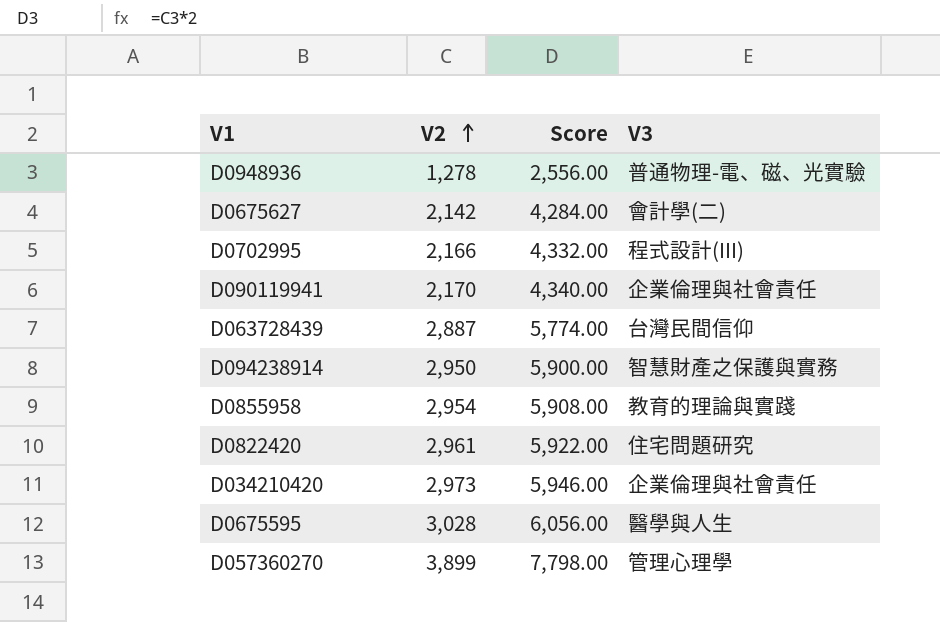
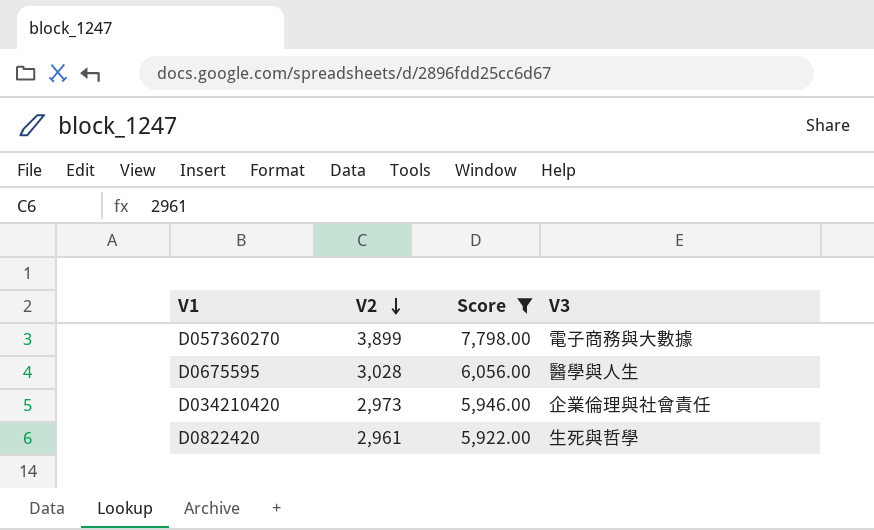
filter: none -> Score >= 5,922.00
row order: V2 ascending -> V2 descending
D057360270 | V3: 管理心理學 -> 電子商務與大數據
D0822420 | V3: 住宅問題研究 -> 生死與哲學

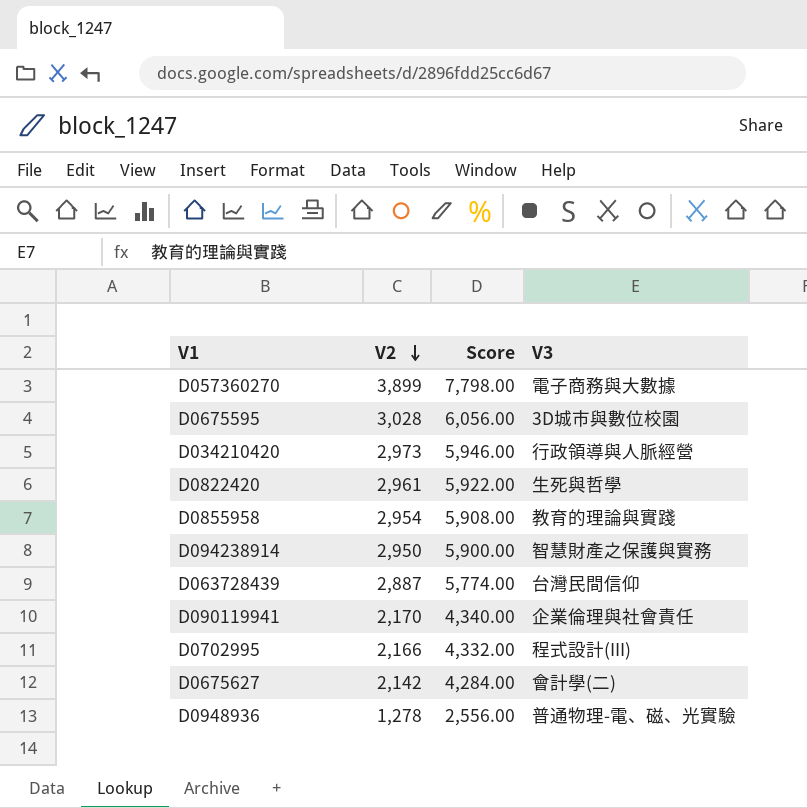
filter: Score >= 5,922.00 -> none
D0675595 | V3: 醫學與人生 -> 3D城市與數位校園
D034210420 | V3: 企業倫理與社會責任 -> 行政領導與人脈經營

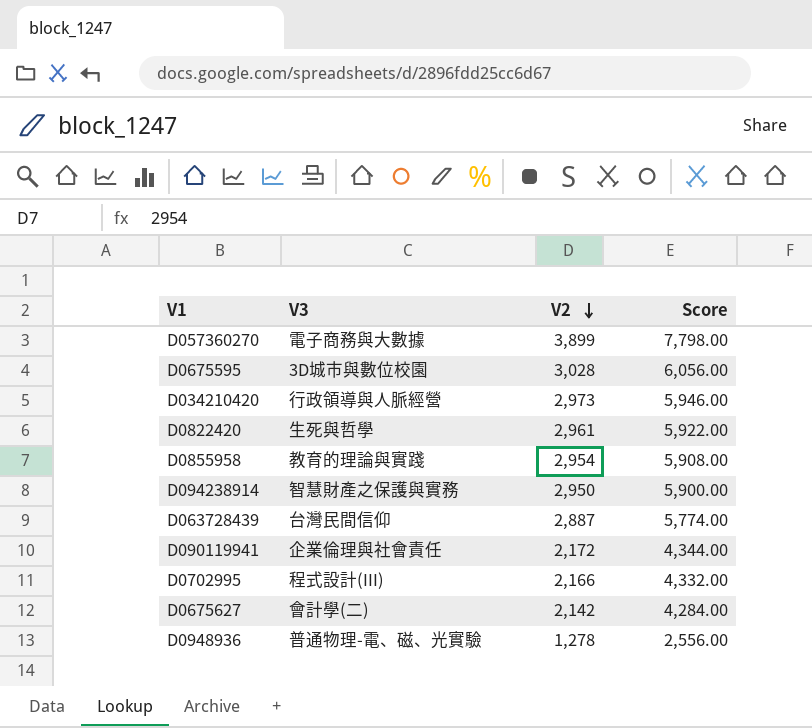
column V3 | position: 4 -> 2
D090119941 | V2: 2,170 -> 2,172
D090119941 | Score: 4,340.00 -> 4,344.00

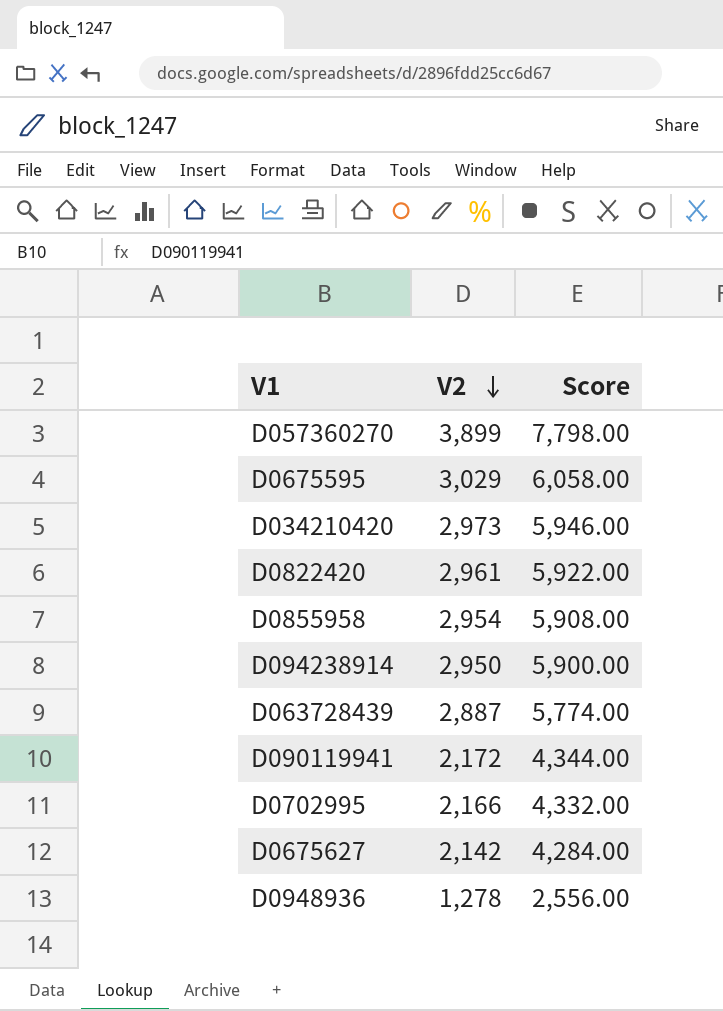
column V3 | position: 2 -> none
D0675595 | V2: 3,028 -> 3,029
D0675595 | Score: 6,056.00 -> 6,058.00

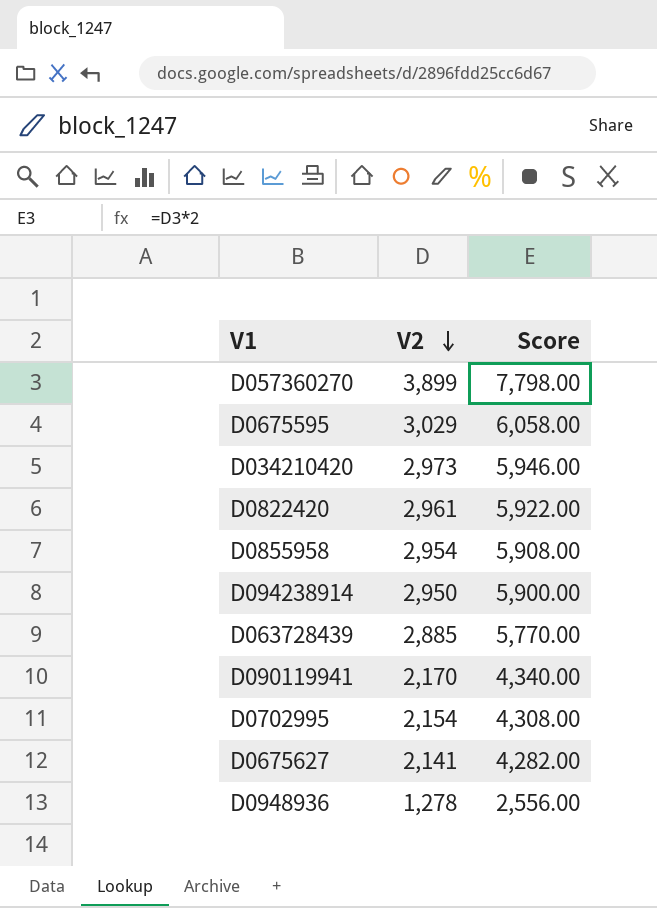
D063728439 | V2: 2,887 -> 2,885
D063728439 | Score: 5,774.00 -> 5,770.00
D090119941 | V2: 2,172 -> 2,170
D090119941 | Score: 4,344.00 -> 4,340.00
D0702995 | V2: 2,166 -> 2,154
D0702995 | Score: 4,332.00 -> 4,308.00
D0675627 | V2: 2,142 -> 2,141
D0675627 | Score: 4,284.00 -> 4,282.00

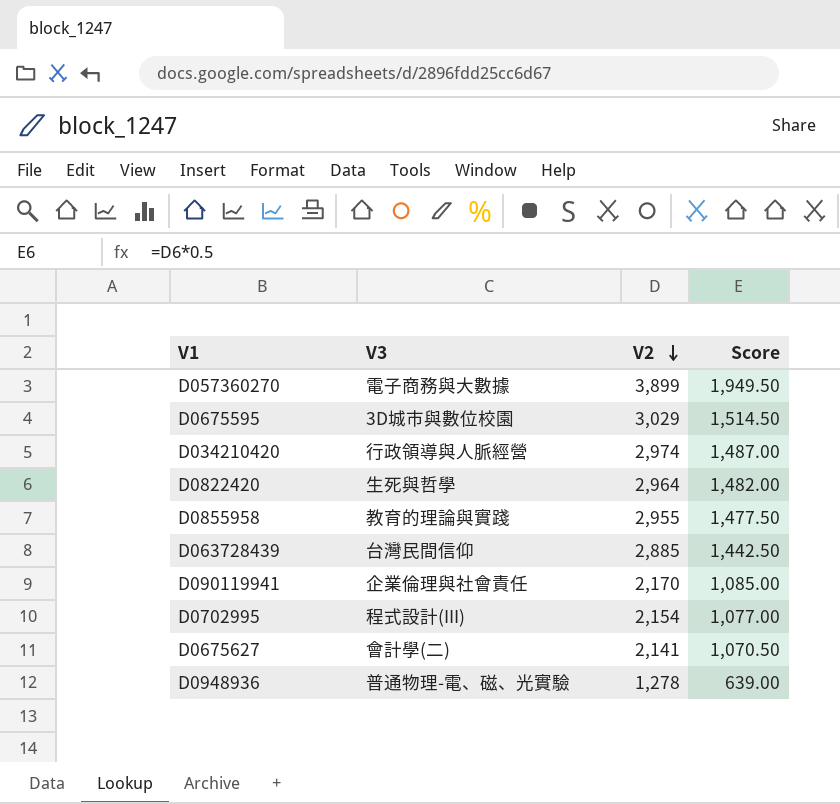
column V3 | position: none -> 2
column Score | formula: [V2] * 2 -> [V2] * 0.5
row D094238914: 2,950 | 5,900.00 -> none
D034210420 | V2: 2,973 -> 2,974
D0822420 | V2: 2,961 -> 2,964
D0855958 | V2: 2,954 -> 2,955

